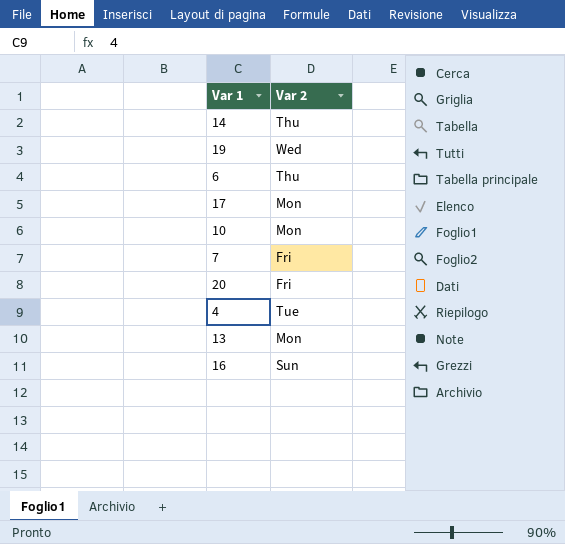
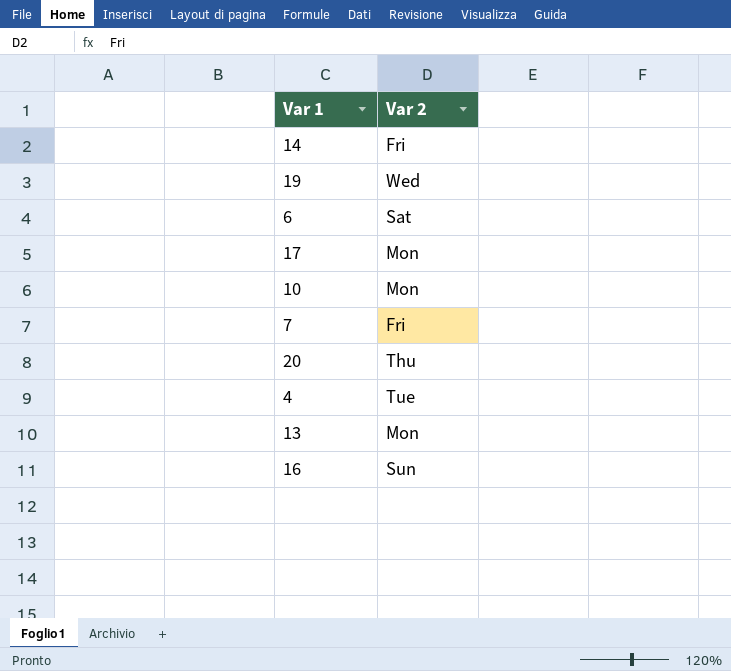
14 | Var 2: Thu -> Fri
6 | Var 2: Thu -> Sat
20 | Var 2: Fri -> Thu

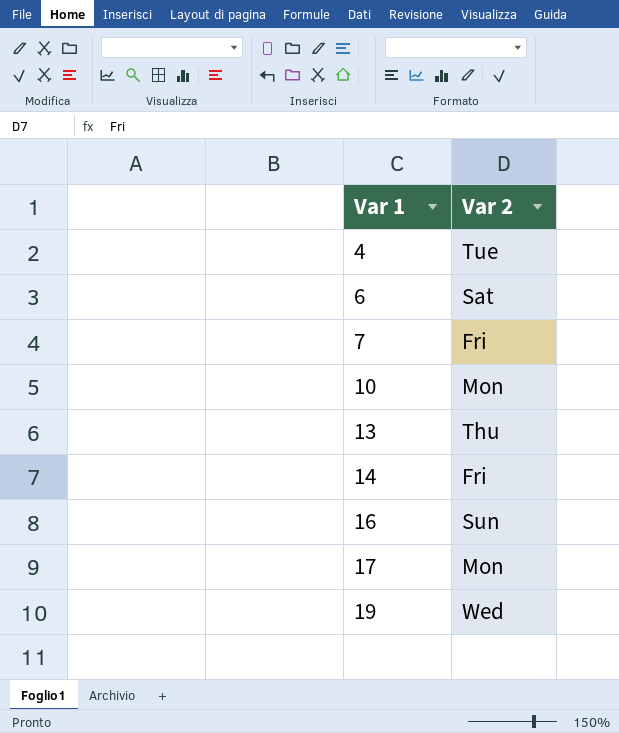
row order: none -> Var 1 ascending
row 20: Thu -> none
13 | Var 2: Mon -> Thu

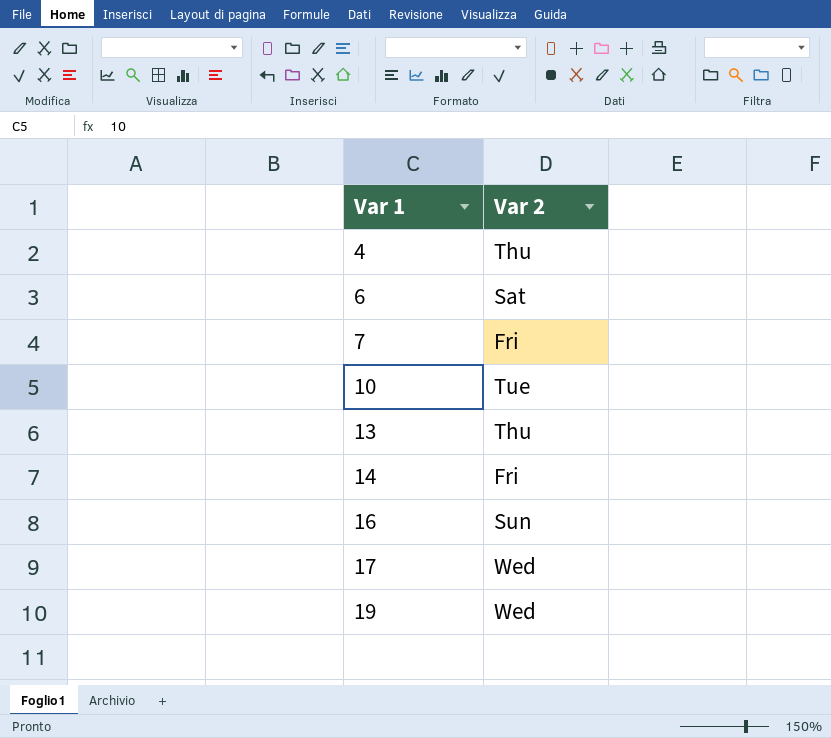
4 | Var 2: Tue -> Thu
10 | Var 2: Mon -> Tue
17 | Var 2: Mon -> Wed

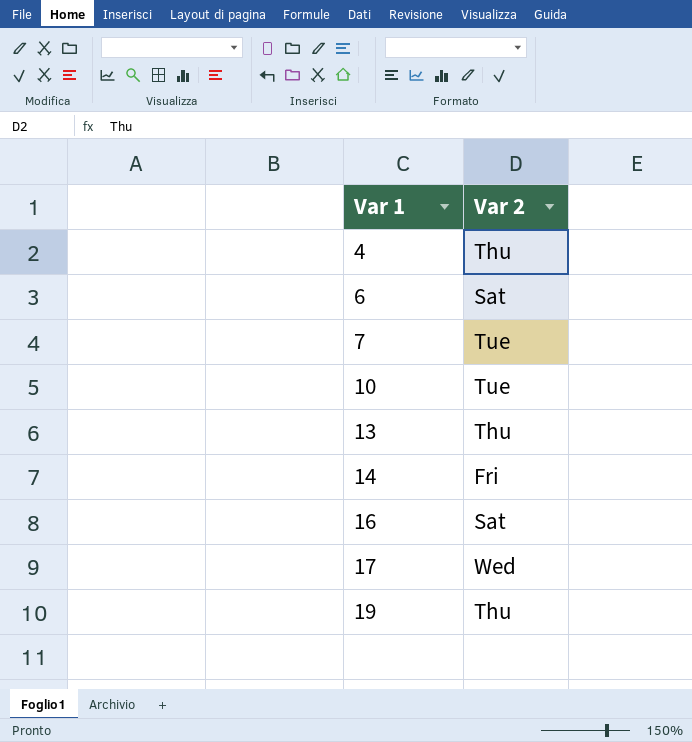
7 | Var 2: Fri -> Tue
16 | Var 2: Sun -> Sat
19 | Var 2: Wed -> Thu

